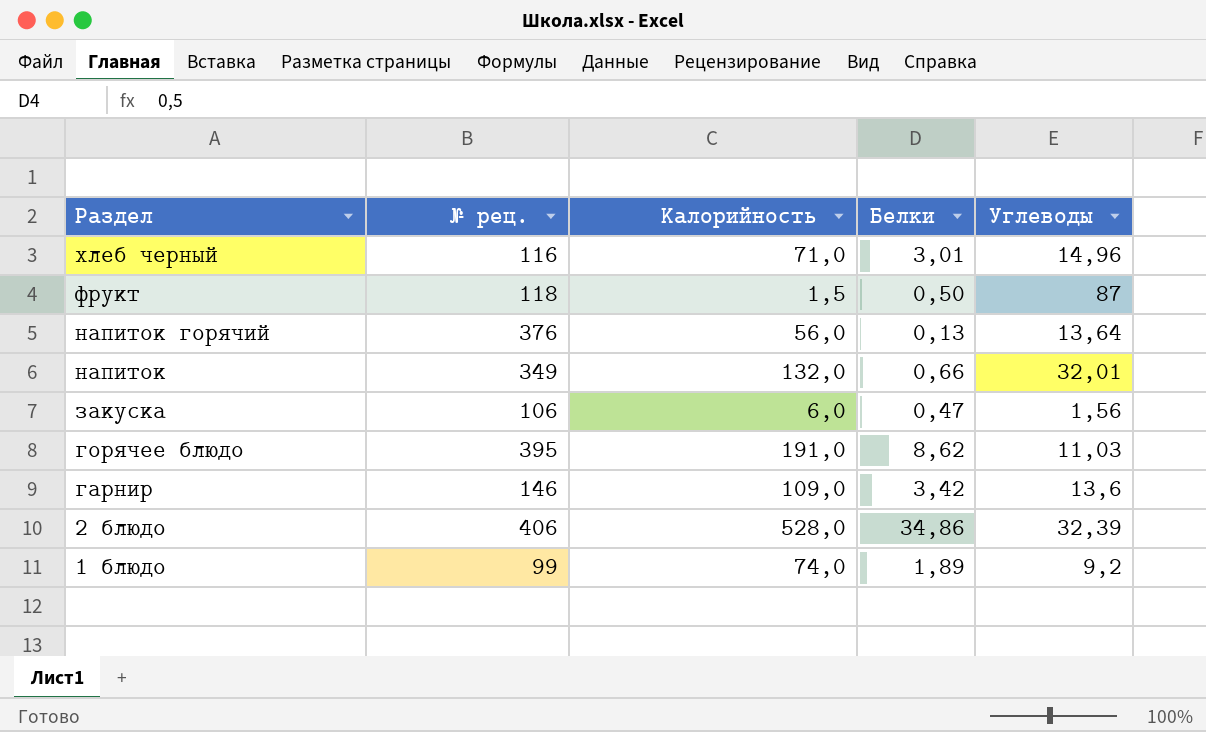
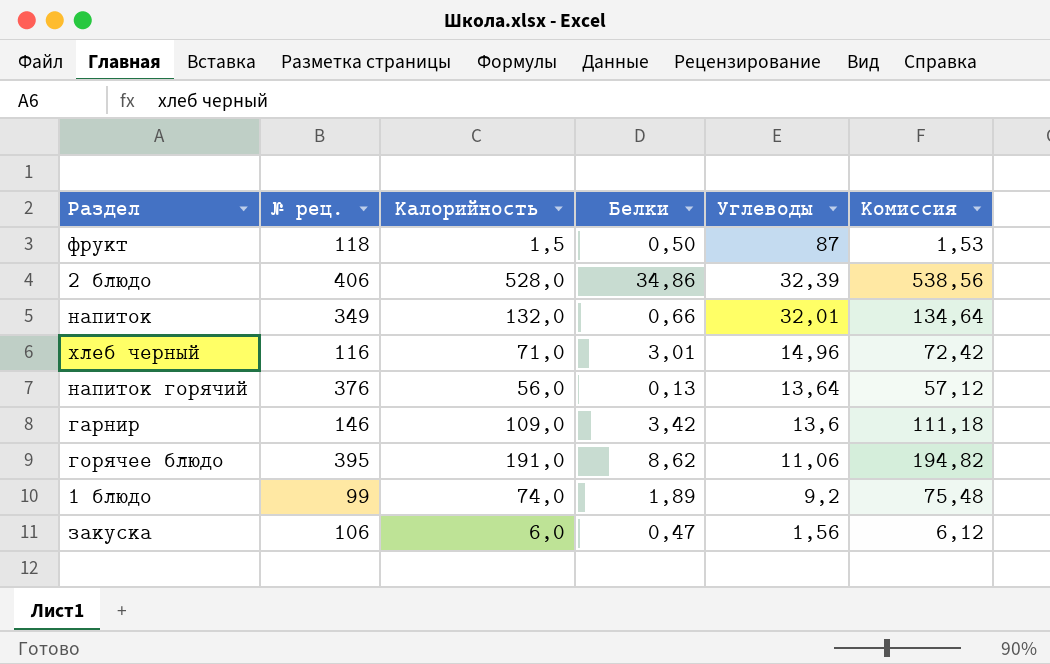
row order: Раздел descending -> Углеводы descending
column Комиссия | formula: none -> [Калорийность] * 1,02
горячее блюдо | Углеводы: 11,03 -> 11,06

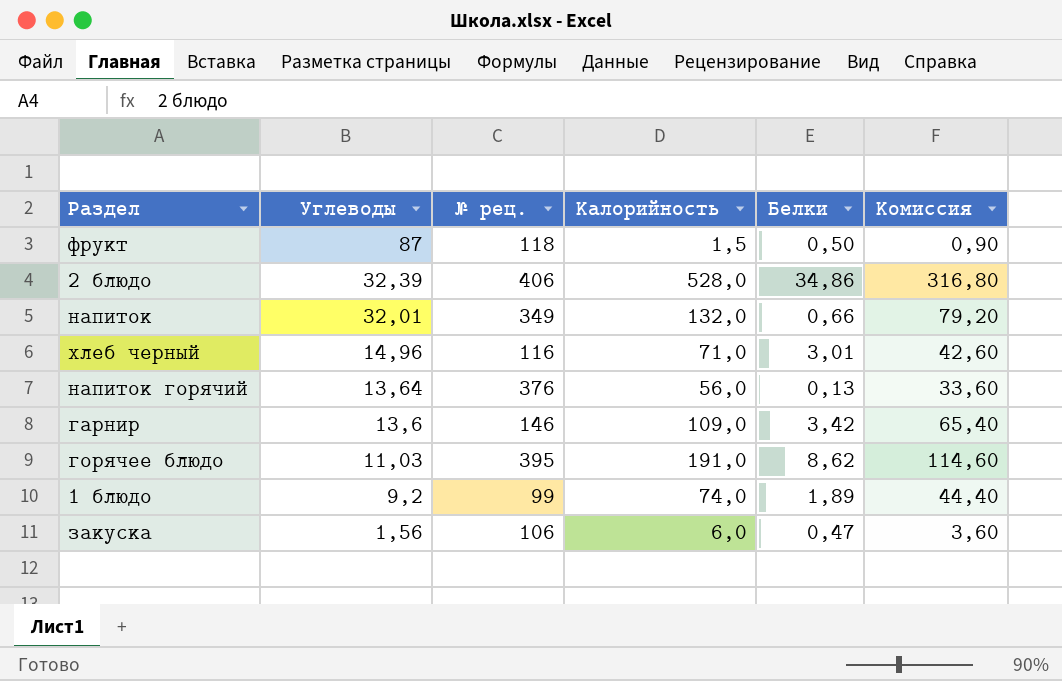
column Углеводы | position: 5 -> 2
column Комиссия | formula: [Калорийность] * 1,02 -> [Калорийность] * 0,6
горячее блюдо | Углеводы: 11,06 -> 11,03

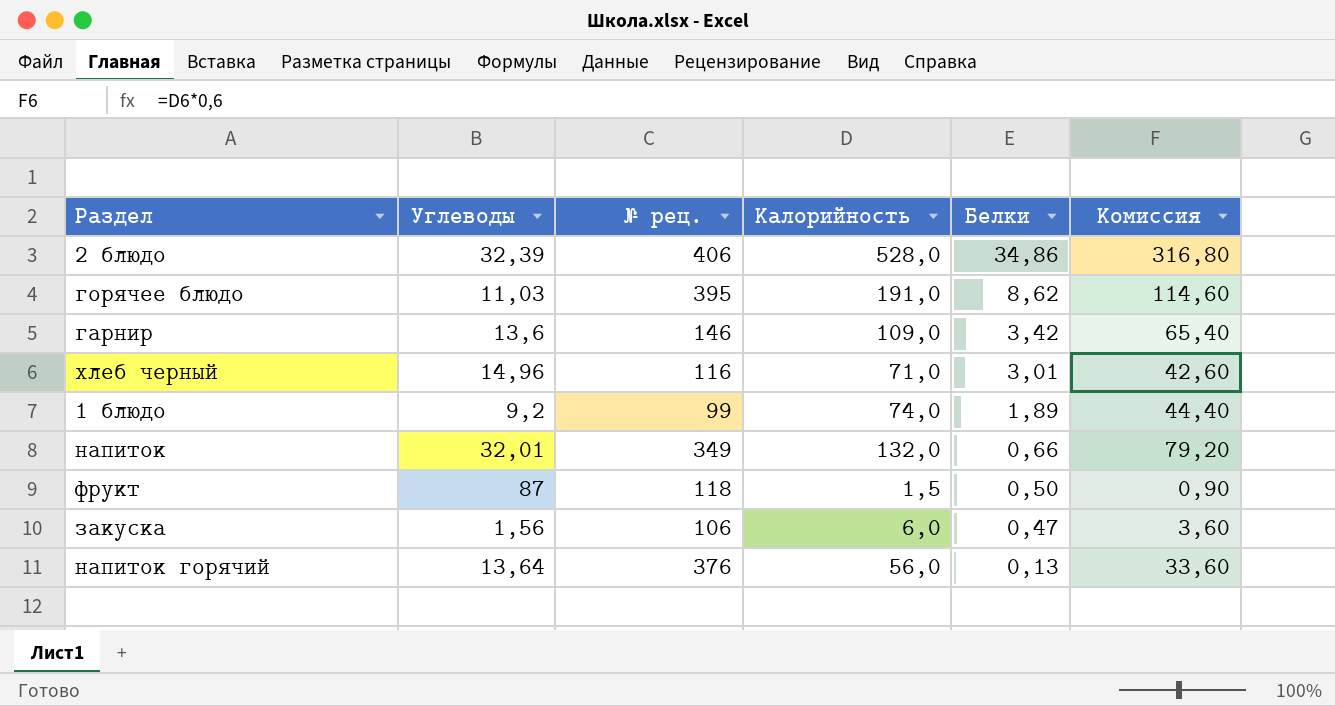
row order: Углеводы descending -> Белки descending

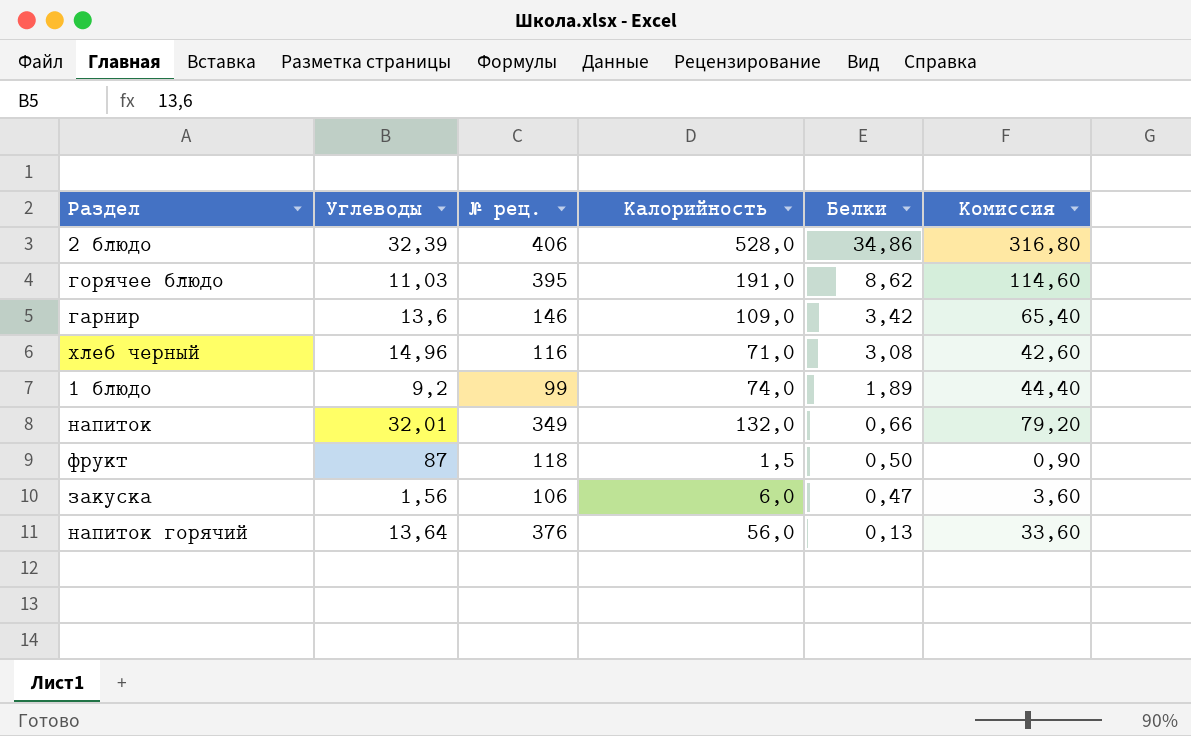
хлеб черный | Белки: 3,01 -> 3,08

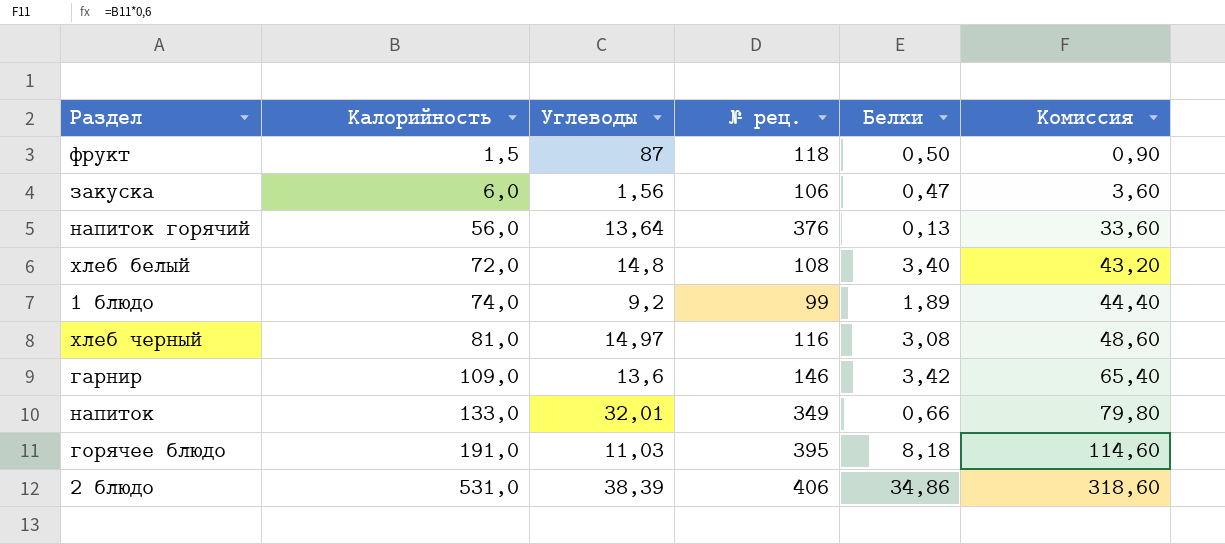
row order: Белки descending -> Калорийность ascending
column Калорийность | position: 4 -> 2
row хлеб белый: none -> 72,0 | 14,8 | 108 | 3,40 | 43,20
хлеб черный | Калорийность: 71,0 -> 81,0
хлеб черный | Углеводы: 14,96 -> 14,97
хлеб черный | Комиссия: 42,60 -> 48,60
напиток | Калорийность: 132,0 -> 133,0
напиток | Комиссия: 79,20 -> 79,80
горячее блюдо | Белки: 8,62 -> 8,18
2 блюдо | Калорийность: 528,0 -> 531,0
2 блюдо | Углеводы: 32,39 -> 38,39
2 блюдо | Комиссия: 316,80 -> 318,60

